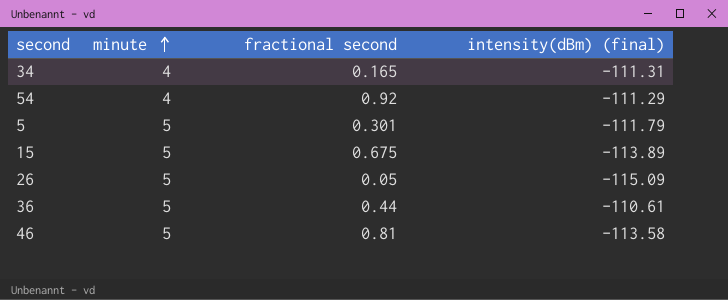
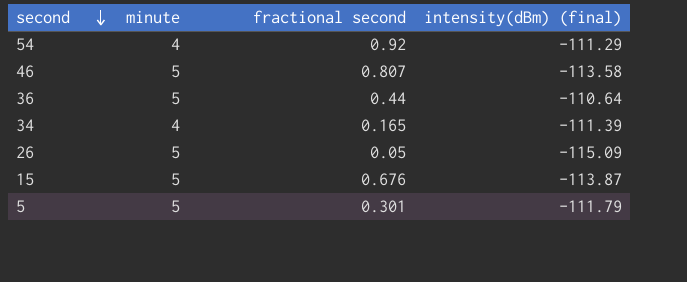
row order: minute ascending -> second descending
46 | fractional second: 0.81 -> 0.807
36 | intensity(dBm) (final): -110.61 -> -110.64
34 | intensity(dBm) (final): -111.31 -> -111.39
15 | fractional second: 0.675 -> 0.676
15 | intensity(dBm) (final): -113.89 -> -113.87

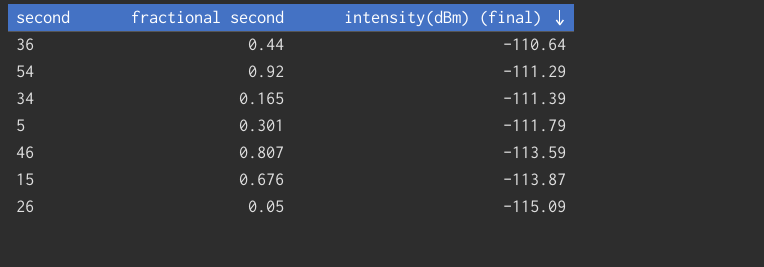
row order: second descending -> intensity(dBm) (final) descending
column minute | position: 2 -> none
46 | intensity(dBm) (final): -113.58 -> -113.59

